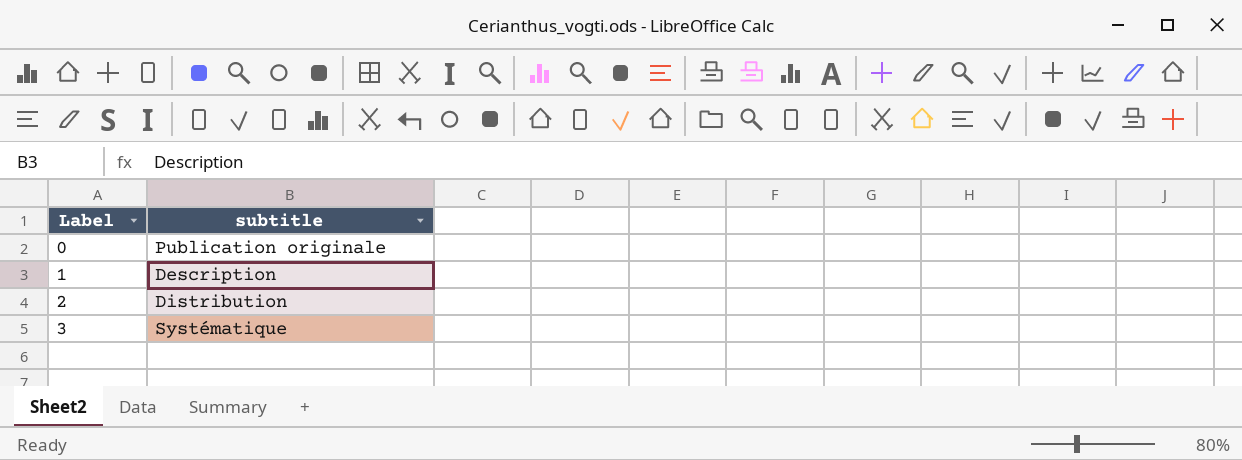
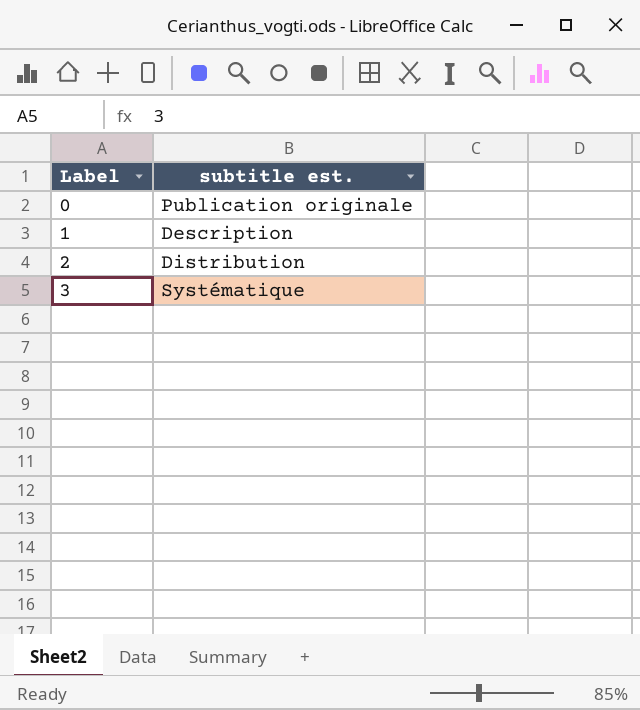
column name: subtitle -> subtitle est.

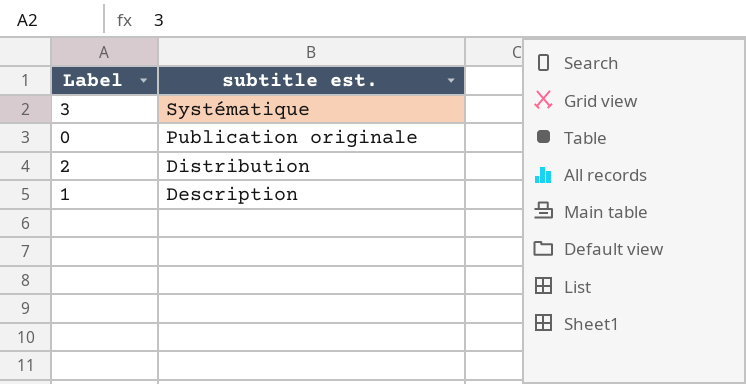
row order: Label ascending -> subtitle est. descending

